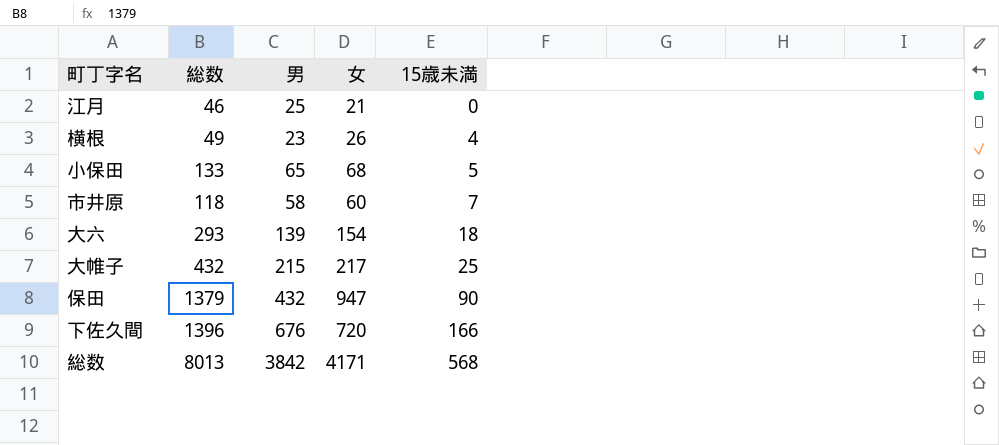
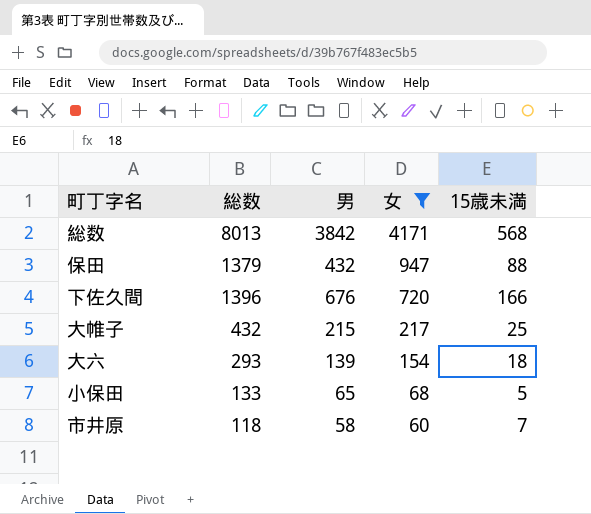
filter: none -> 女 >= 60
row order: 15歳未満 ascending -> 女 descending
保田 | 15歳未満: 90 -> 88

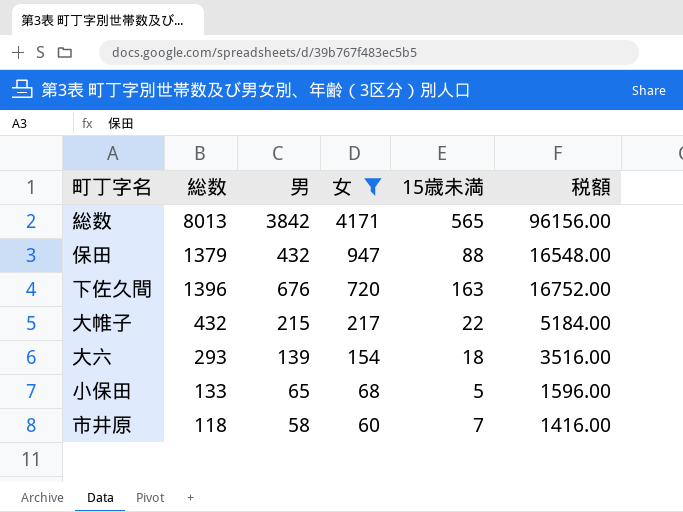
column 税額 | formula: none -> [総数] * 12
総数 | 15歳未満: 568 -> 565
下佐久間 | 15歳未満: 166 -> 163
大帷子 | 15歳未満: 25 -> 22

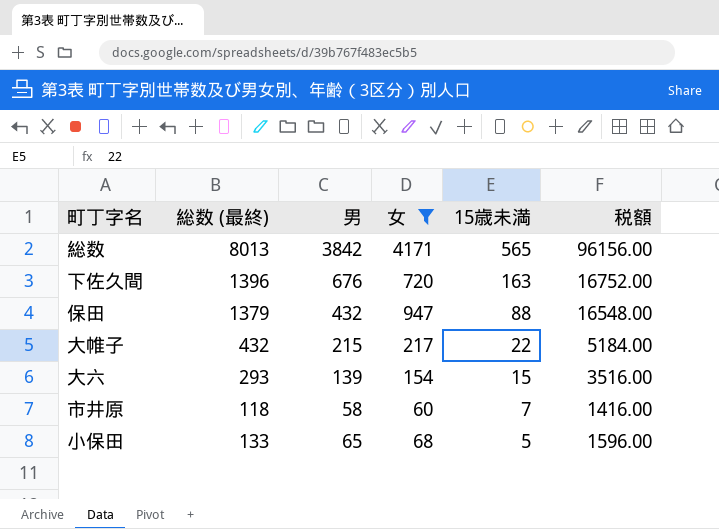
row order: 女 descending -> 15歳未満 descending
column name: 総数 -> 総数 (最終)
大六 | 15歳未満: 18 -> 15

